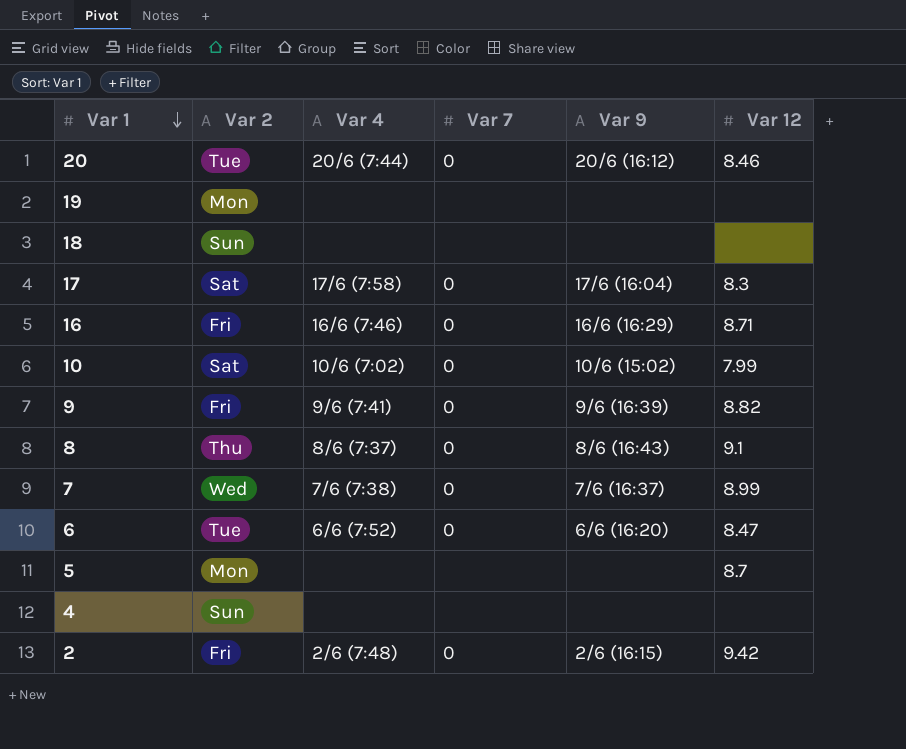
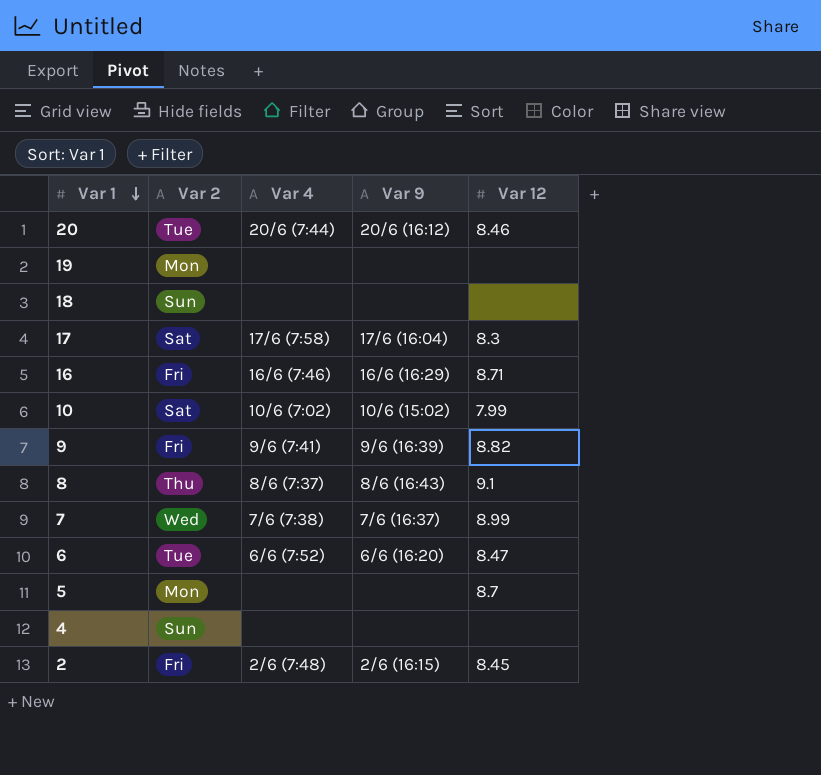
column Var 7 | position: 4 -> none
2 | Var 12: 9.42 -> 8.45

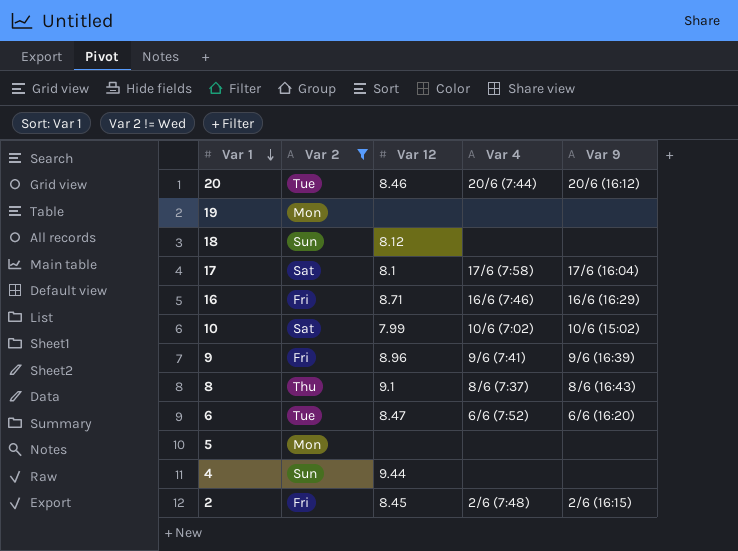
filter: none -> Var 2 != Wed
column Var 12 | position: 5 -> 3
18 | Var 12: none -> 8.12
17 | Var 12: 8.3 -> 8.1
9 | Var 12: 8.82 -> 8.96
5 | Var 12: 8.7 -> none
4 | Var 12: none -> 9.44

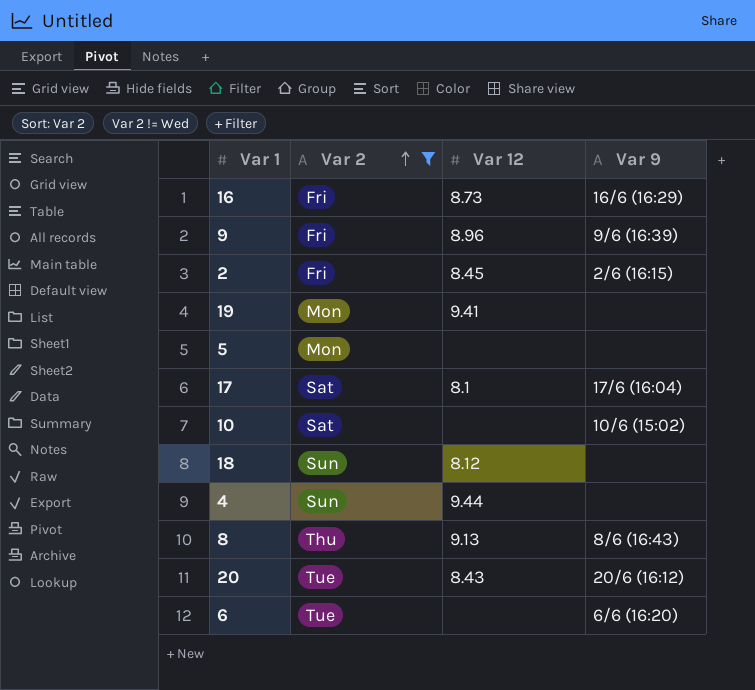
row order: Var 1 descending -> Var 2 ascending
column Var 4 | position: 4 -> none
16 | Var 12: 8.71 -> 8.73
19 | Var 12: none -> 9.41
10 | Var 12: 7.99 -> none
8 | Var 12: 9.1 -> 9.13
20 | Var 12: 8.46 -> 8.43
6 | Var 12: 8.47 -> none

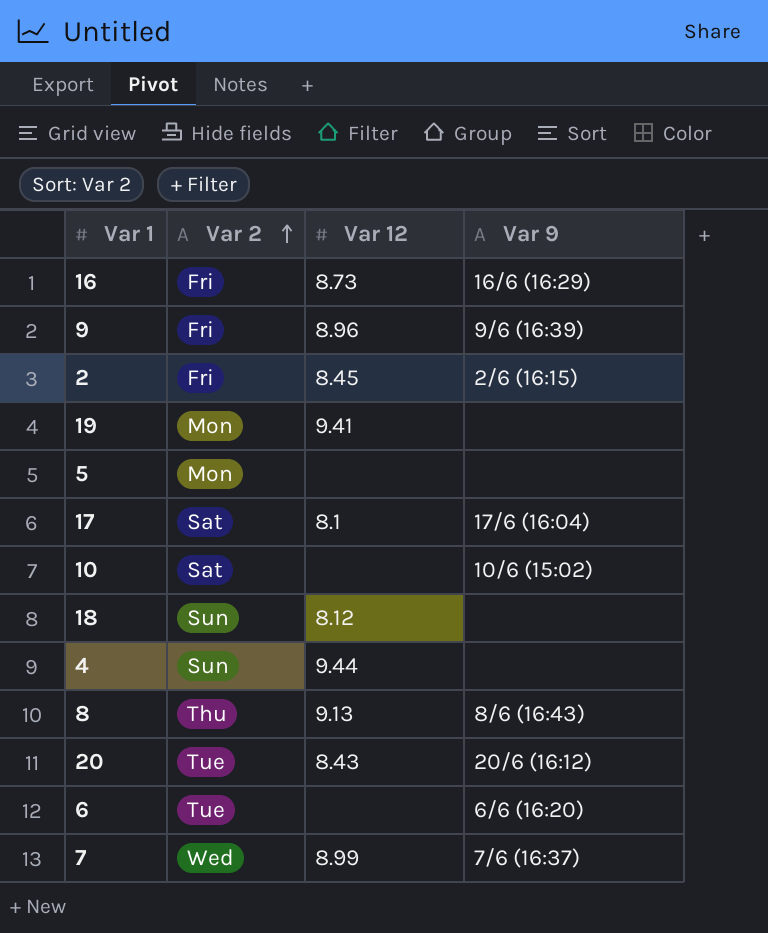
filter: Var 2 != Wed -> none

